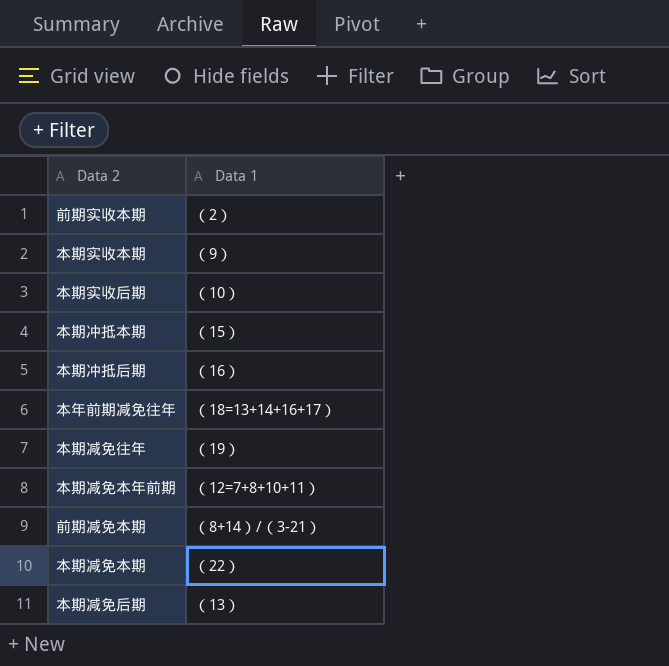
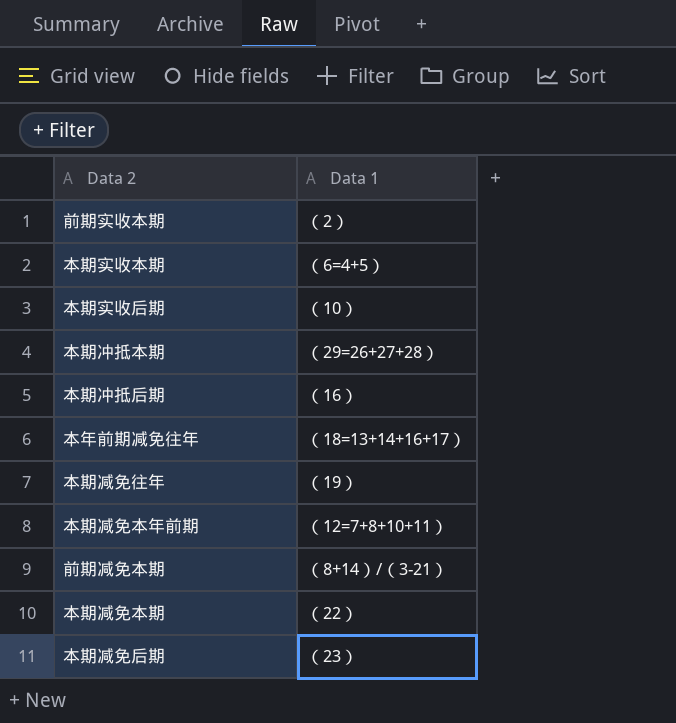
本期实收本期 | Data 1: （9） -> （6=4+5）
本期冲抵本期 | Data 1: （15） -> （29=26+27+28）
本期减免后期 | Data 1: （13） -> （23）

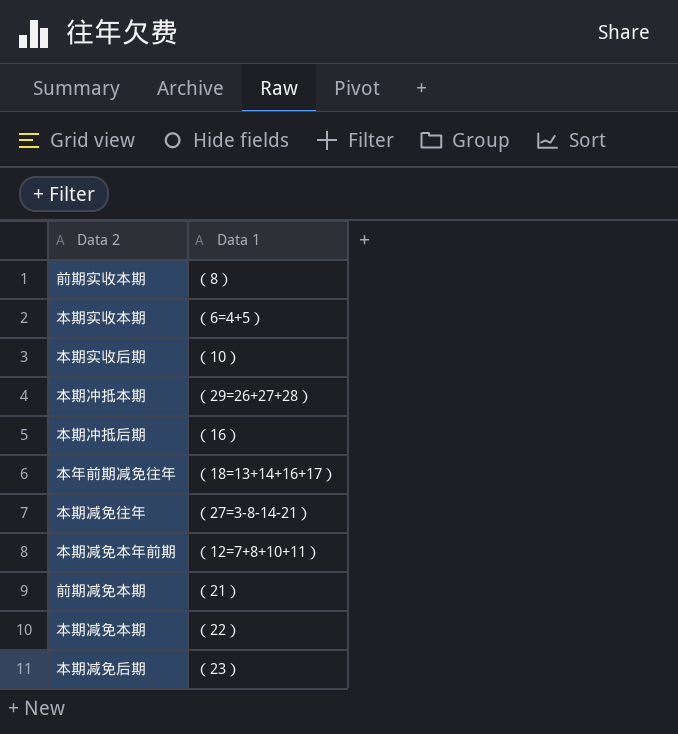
前期实收本期 | Data 1: （2） -> （8）
本期减免往年 | Data 1: （19） -> （27=3-8-14-21）
前期减免本期 | Data 1: （8+14）/（3-21） -> （21）

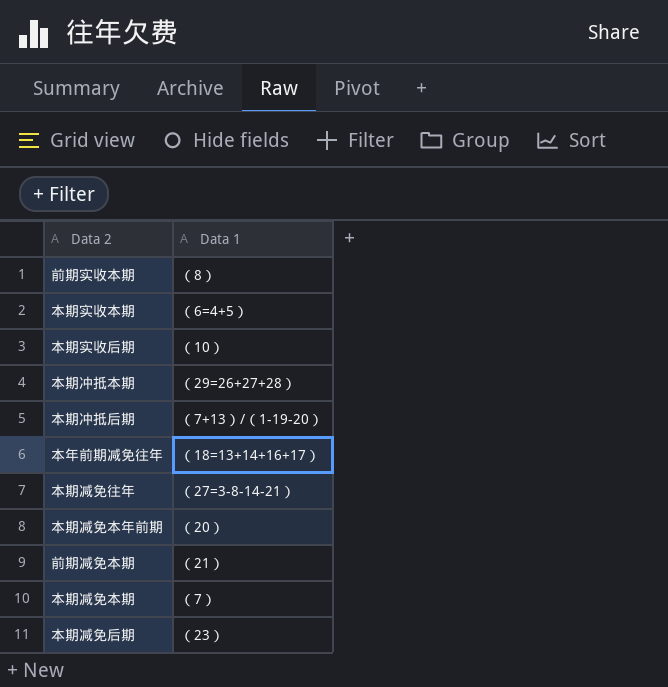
本期冲抵后期 | Data 1: （16） -> （7+13）/（1-19-20）
本期减免本年前期 | Data 1: （12=7+8+10+11） -> （20）
本期减免本期 | Data 1: （22） -> （7）

